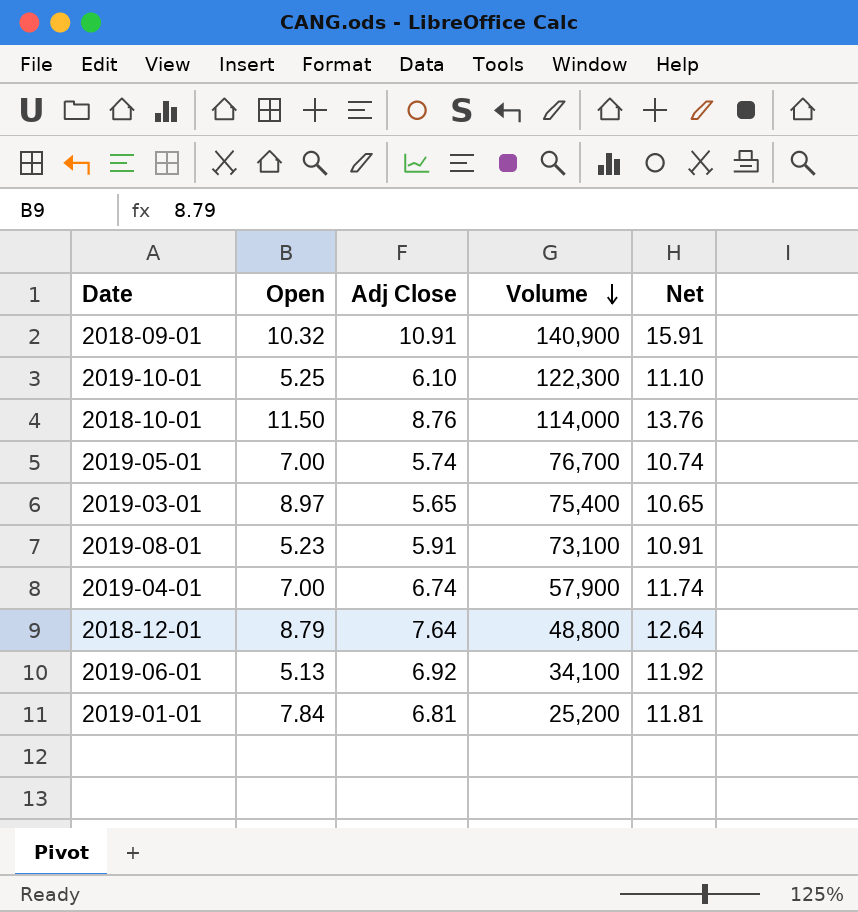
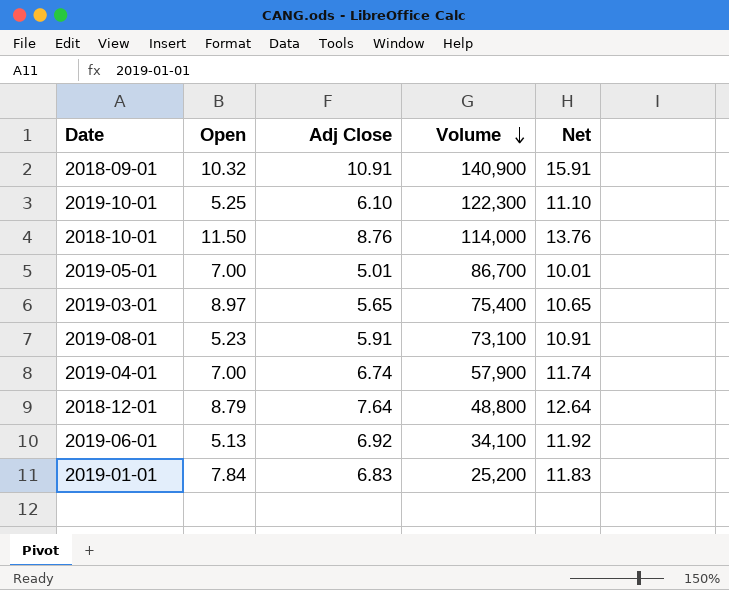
2019-05-01 | Adj Close: 5.74 -> 5.01
2019-05-01 | Volume: 76,700 -> 86,700
2019-05-01 | Net: 10.74 -> 10.01
2019-01-01 | Adj Close: 6.81 -> 6.83
2019-01-01 | Net: 11.81 -> 11.83

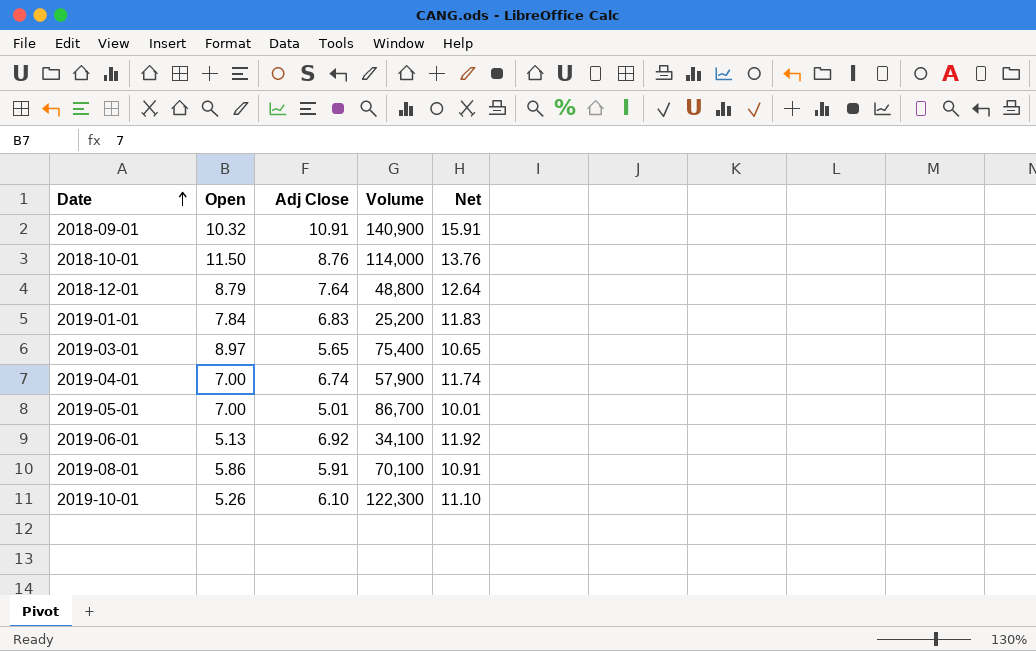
row order: Volume descending -> Date ascending
2019-08-01 | Open: 5.23 -> 5.86
2019-08-01 | Volume: 73,100 -> 70,100
2019-10-01 | Open: 5.25 -> 5.26

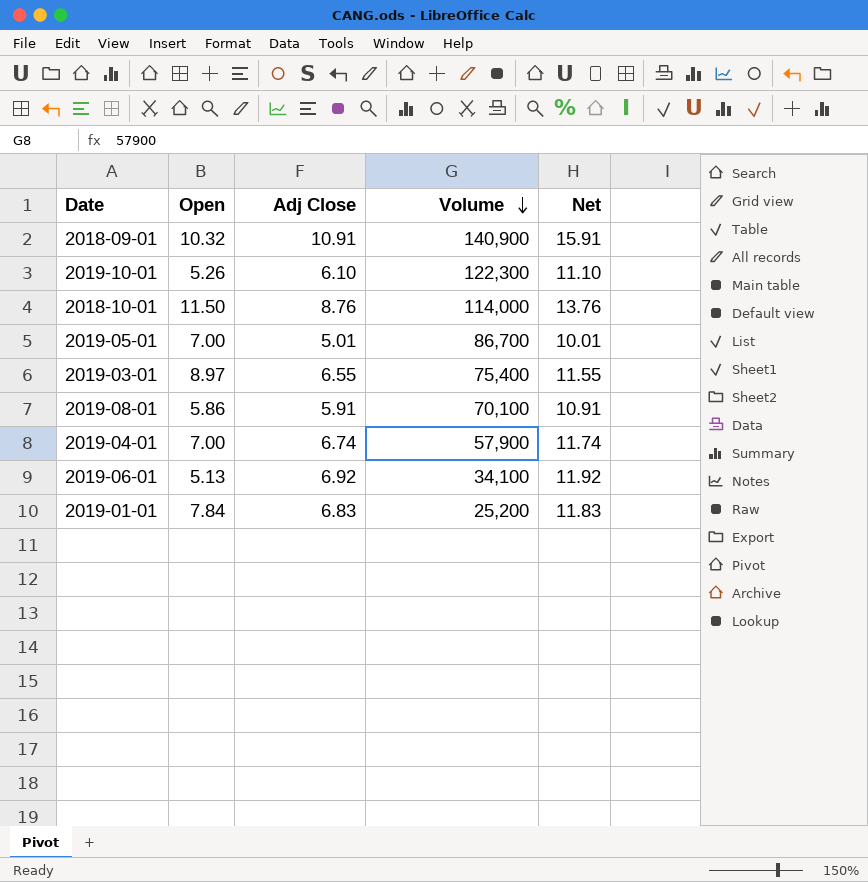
row order: Date ascending -> Volume descending
row 2018-12-01: 8.79 | 7.64 | 48,800 | 12.64 -> none
2019-03-01 | Adj Close: 5.65 -> 6.55
2019-03-01 | Net: 10.65 -> 11.55

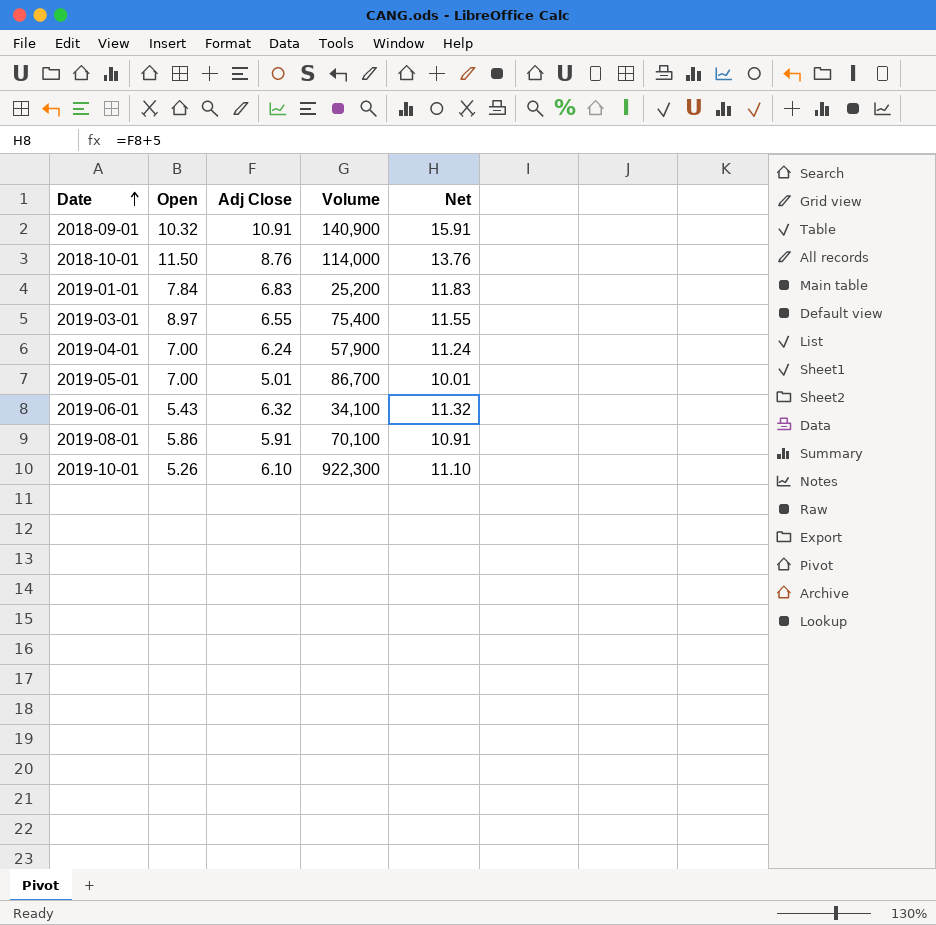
row order: Volume descending -> Date ascending
2019-04-01 | Adj Close: 6.74 -> 6.24
2019-04-01 | Net: 11.74 -> 11.24
2019-06-01 | Open: 5.13 -> 5.43
2019-06-01 | Adj Close: 6.92 -> 6.32
2019-06-01 | Net: 11.92 -> 11.32
2019-10-01 | Volume: 122,300 -> 922,300

